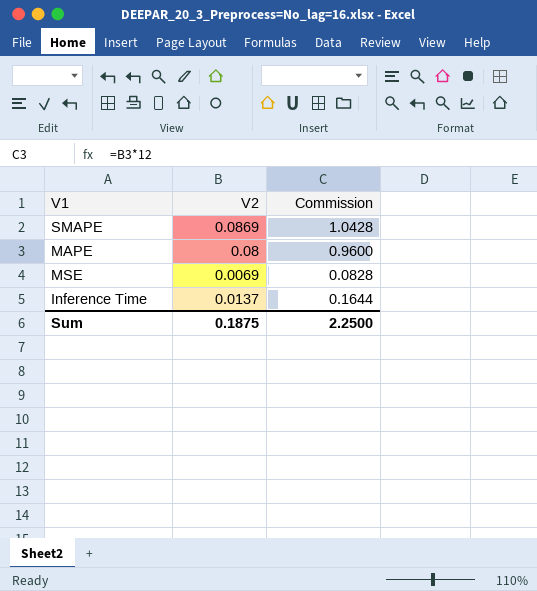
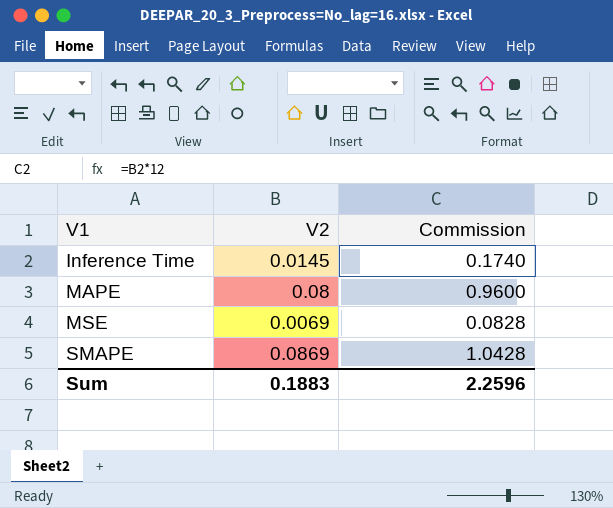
row order: none -> V1 ascending
Inference Time | V2: 0.0137 -> 0.0145
Inference Time | Commission: 0.1644 -> 0.1740
Sum | V2: 0.1875 -> 0.1883
Sum | Commission: 2.2500 -> 2.2596

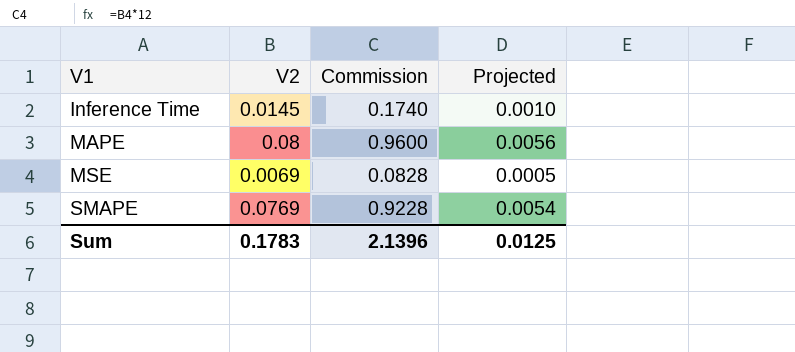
column Projected | formula: none -> [V2] * 0.07
SMAPE | V2: 0.0869 -> 0.0769
SMAPE | Commission: 1.0428 -> 0.9228
Sum | V2: 0.1883 -> 0.1783
Sum | Commission: 2.2596 -> 2.1396

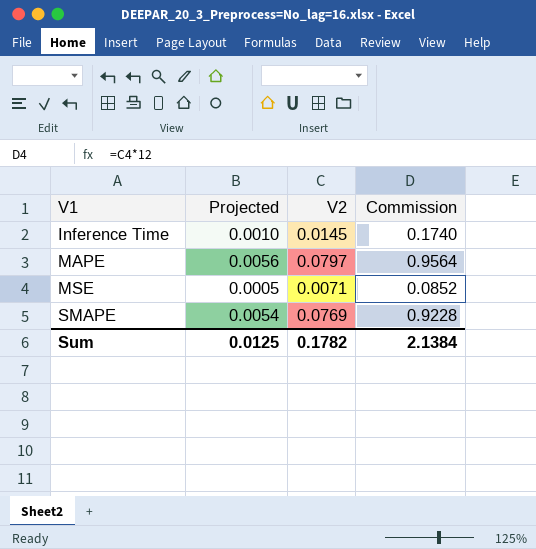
column Projected | position: 4 -> 2
MAPE | V2: 0.08 -> 0.0797
MAPE | Commission: 0.9600 -> 0.9564
MSE | V2: 0.0069 -> 0.0071
MSE | Commission: 0.0828 -> 0.0852
Sum | V2: 0.1783 -> 0.1782
Sum | Commission: 2.1396 -> 2.1384

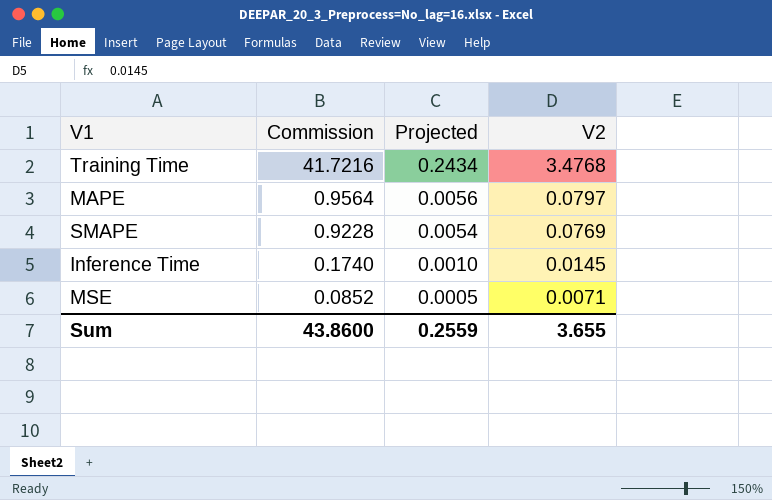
row order: V1 ascending -> Commission descending
column Commission | position: 4 -> 2
row Training Time: none -> 41.7216 | 0.2434 | 3.4768
Sum | Commission: 2.1384 -> 43.8600
Sum | Projected: 0.0125 -> 0.2559
Sum | V2: 0.1782 -> 3.655

